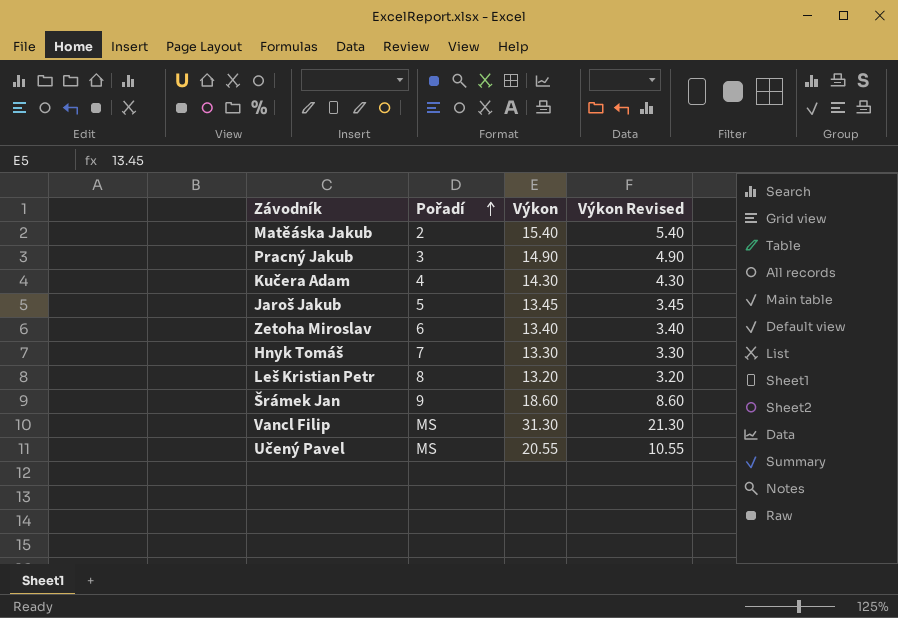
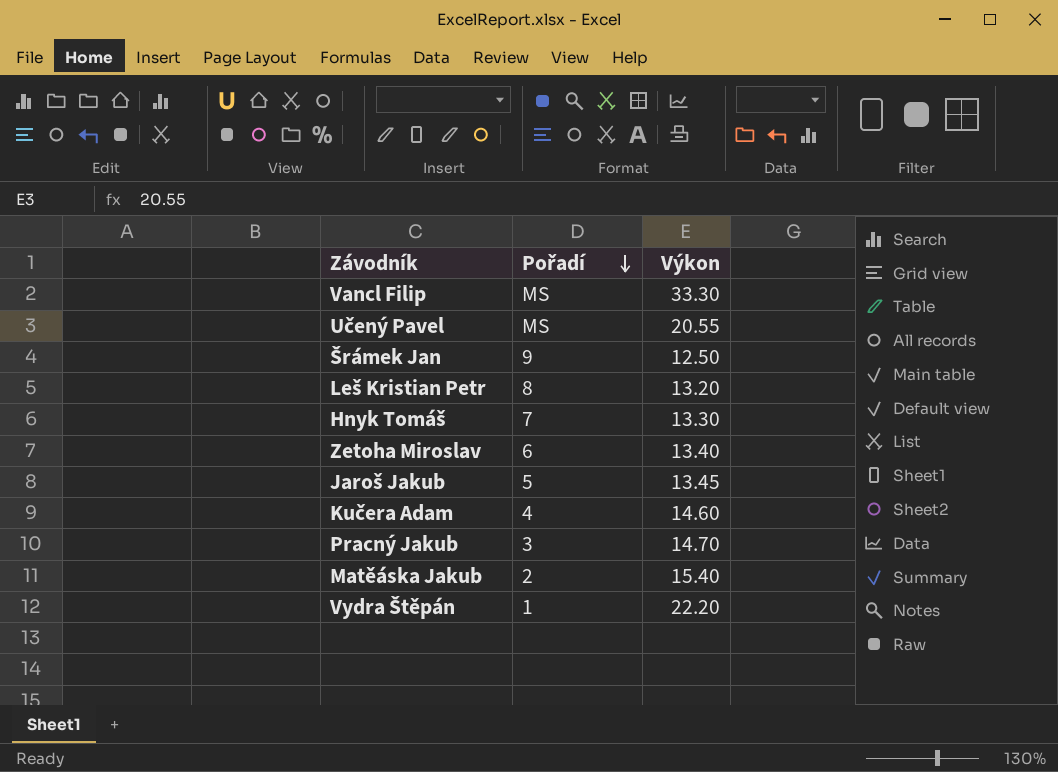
row order: Pořadí ascending -> Pořadí descending
column Výkon Revised | formula: [Výkon] - 10 -> none
Vancl Filip | Výkon: 31.30 -> 33.30
Šrámek Jan | Výkon: 18.60 -> 12.50
Kučera Adam | Výkon: 14.30 -> 14.60
Pracný Jakub | Výkon: 14.90 -> 14.70
row Vydra Štěpán: none -> 1 | 22.20

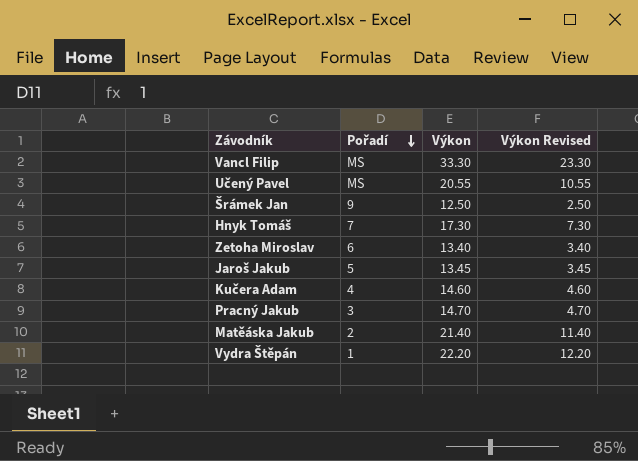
column Výkon Revised | formula: none -> [Výkon] - 10
row Leš Kristian Petr: 8 | 13.20 -> none
Hnyk Tomáš | Výkon: 13.30 -> 17.30
Matěáska Jakub | Výkon: 15.40 -> 21.40

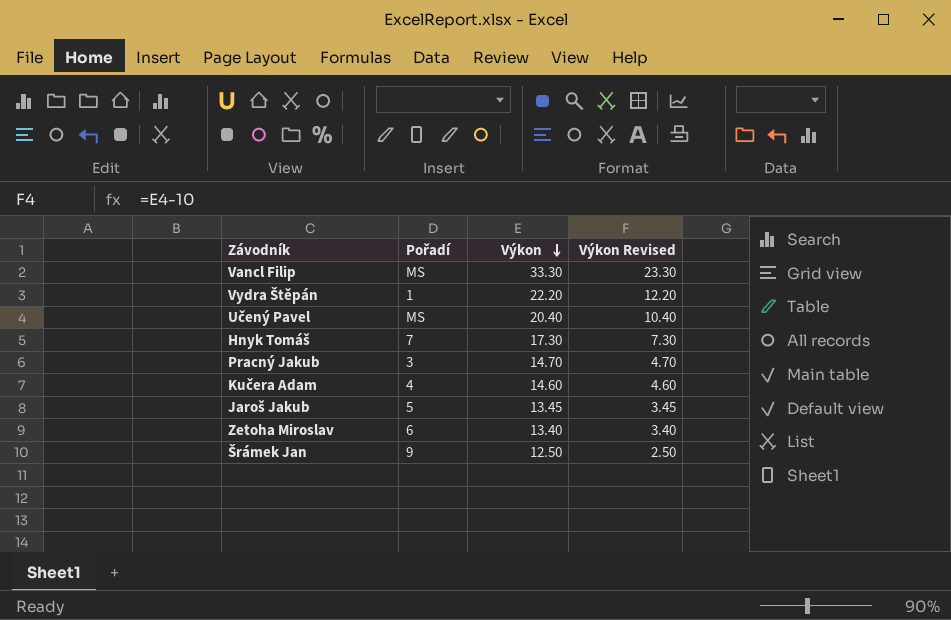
row order: Pořadí descending -> Výkon descending
row Matěáska Jakub: 2 | 21.40 | 11.40 -> none
Učený Pavel | Výkon: 20.55 -> 20.40
Učený Pavel | Výkon Revised: 10.55 -> 10.40

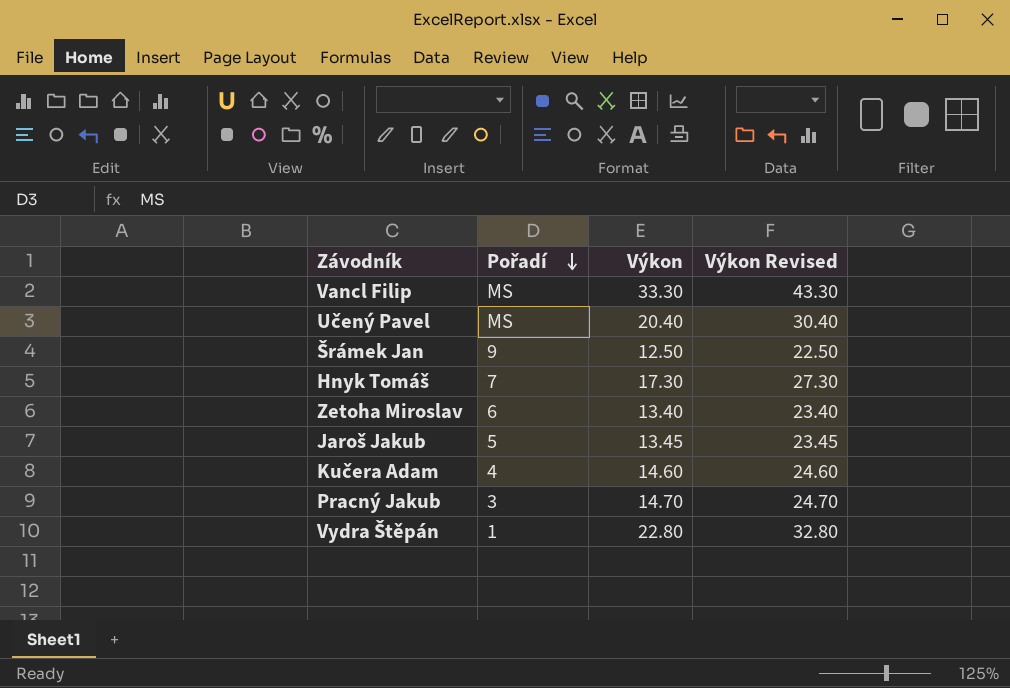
row order: Výkon descending -> Pořadí descending
column Výkon Revised | formula: [Výkon] - 10 -> [Výkon] + 10
Vydra Štěpán | Výkon: 22.20 -> 22.80

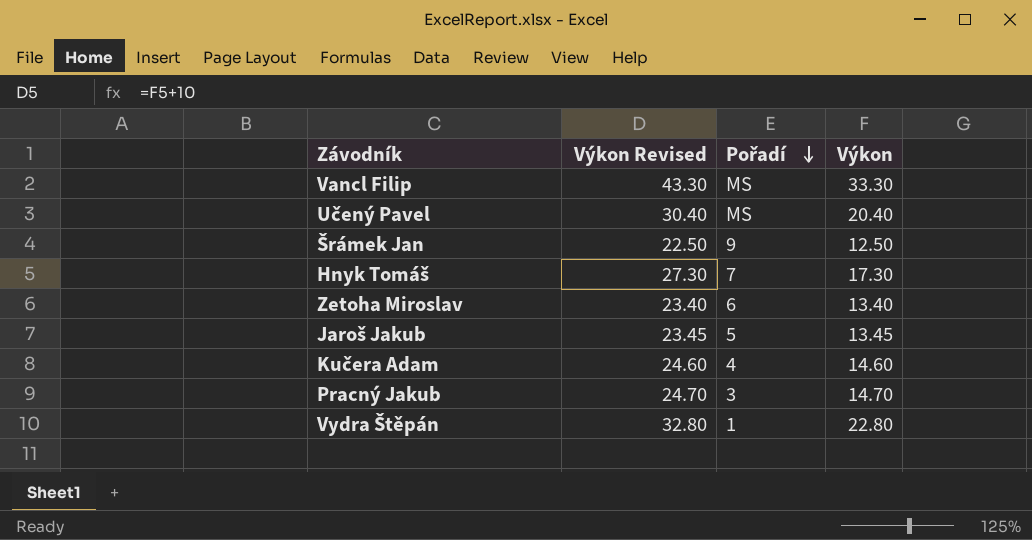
column Výkon Revised | position: 4 -> 2

